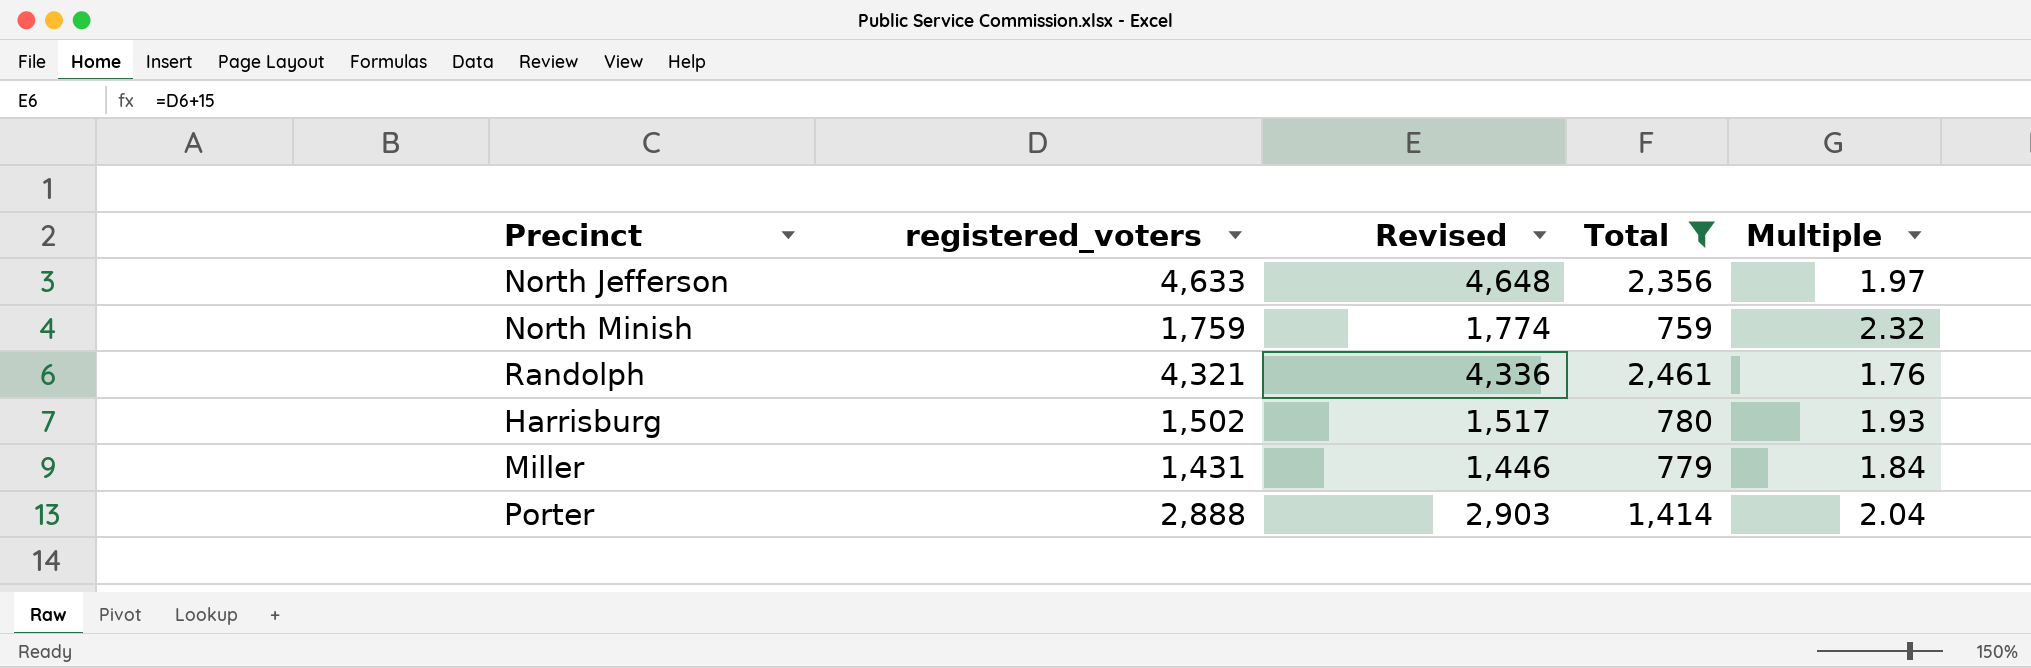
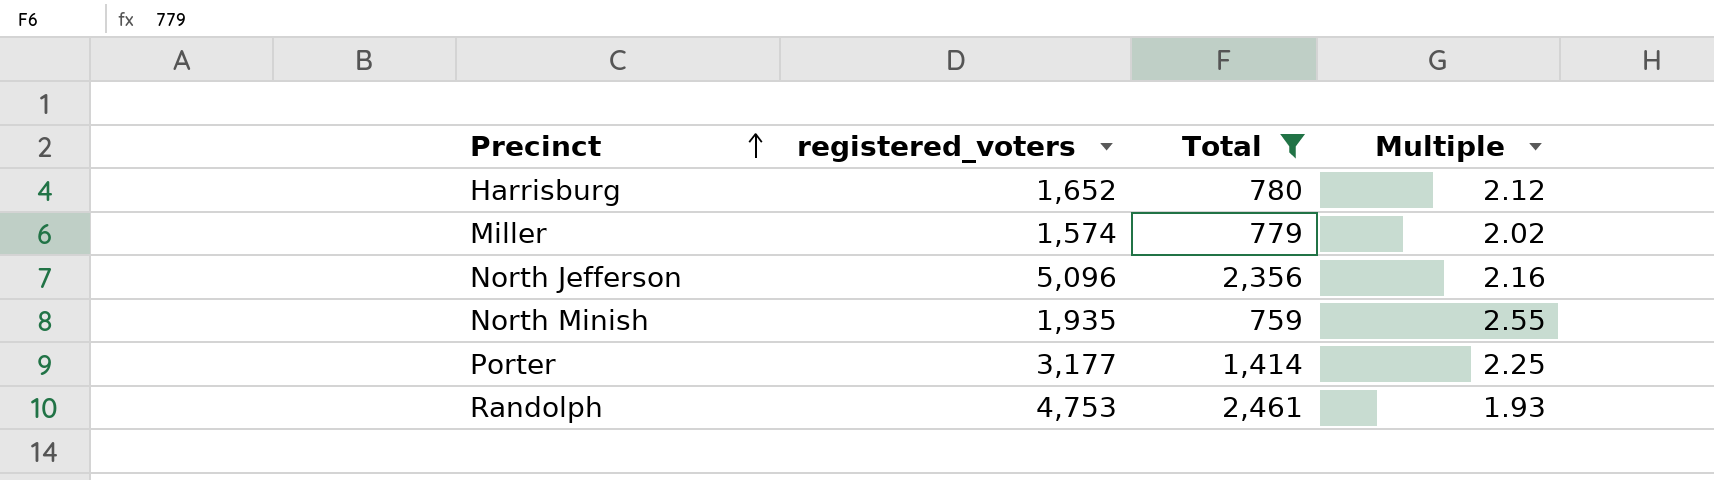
row order: none -> Precinct ascending
column Revised | formula: [registered_voters] + 15 -> none
Harrisburg | registered_voters: 1,502 -> 1,652
Harrisburg | Multiple: 1.93 -> 2.12
Miller | registered_voters: 1,431 -> 1,574
Miller | Multiple: 1.84 -> 2.02
North Jefferson | registered_voters: 4,633 -> 5,096
North Jefferson | Multiple: 1.97 -> 2.16
North Minish | registered_voters: 1,759 -> 1,935
North Minish | Multiple: 2.32 -> 2.55
Porter | registered_voters: 2,888 -> 3,177
Porter | Multiple: 2.04 -> 2.25
Randolph | registered_voters: 4,321 -> 4,753
Randolph | Multiple: 1.76 -> 1.93

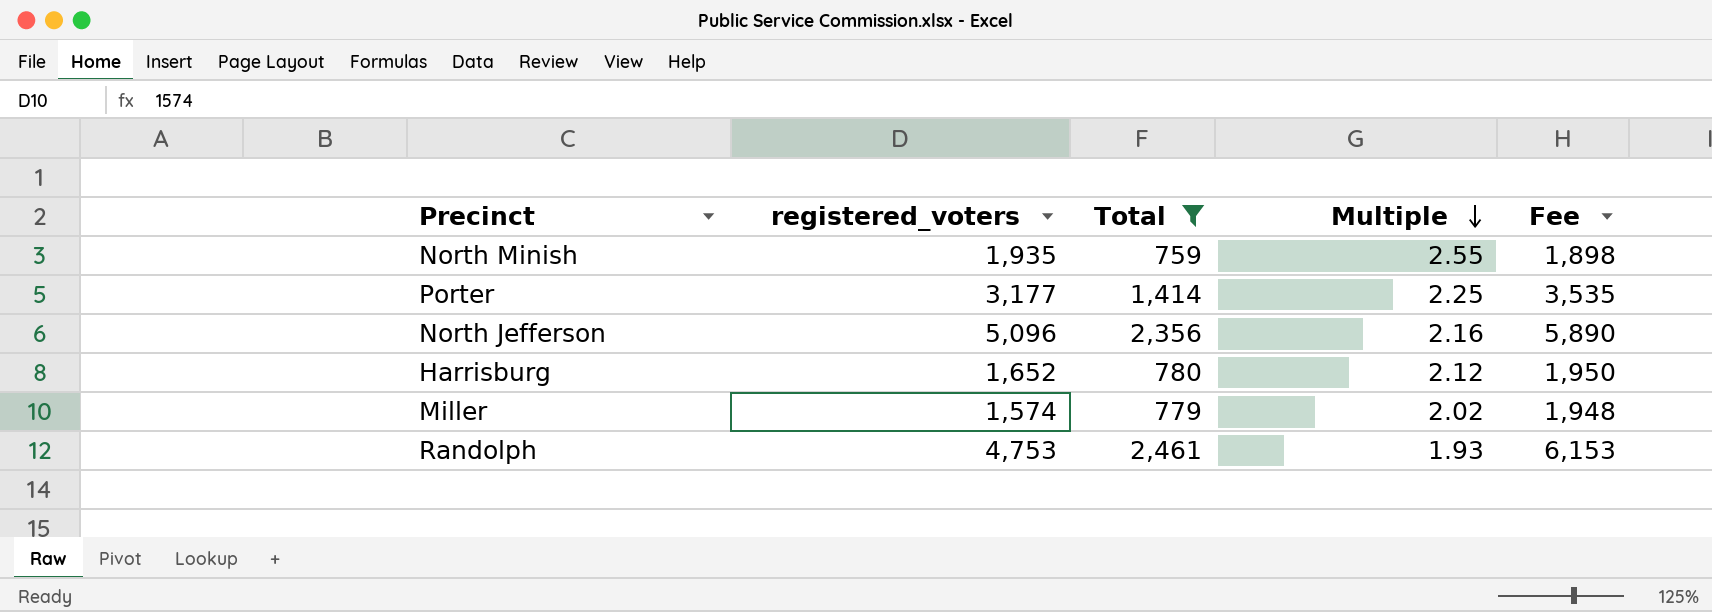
row order: Precinct ascending -> Multiple descending
column Fee | formula: none -> [Total] * 2.5

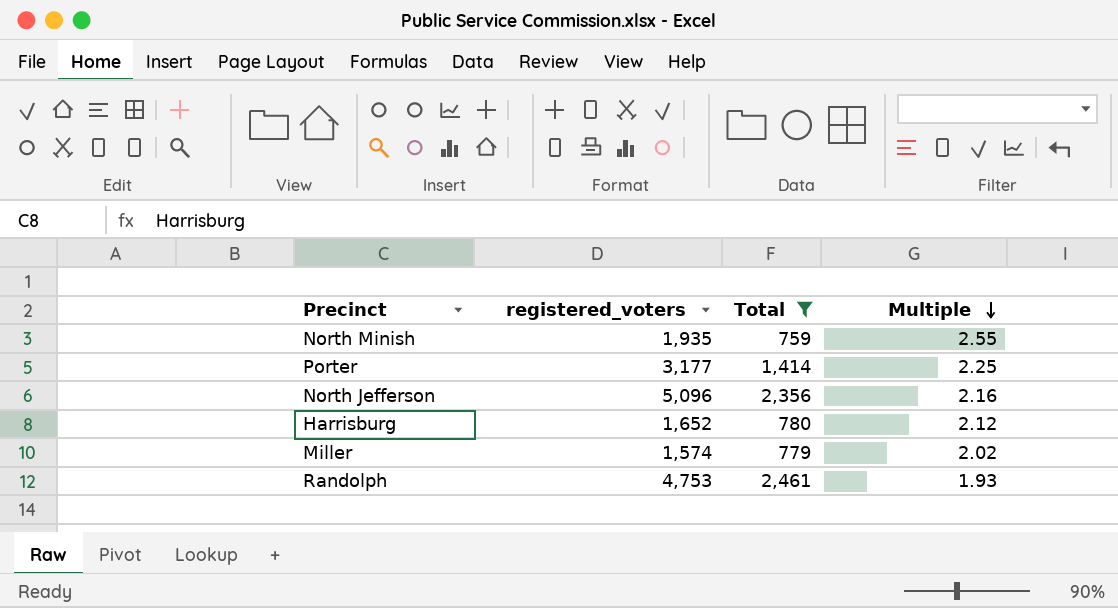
column Fee | formula: [Total] * 2.5 -> none

